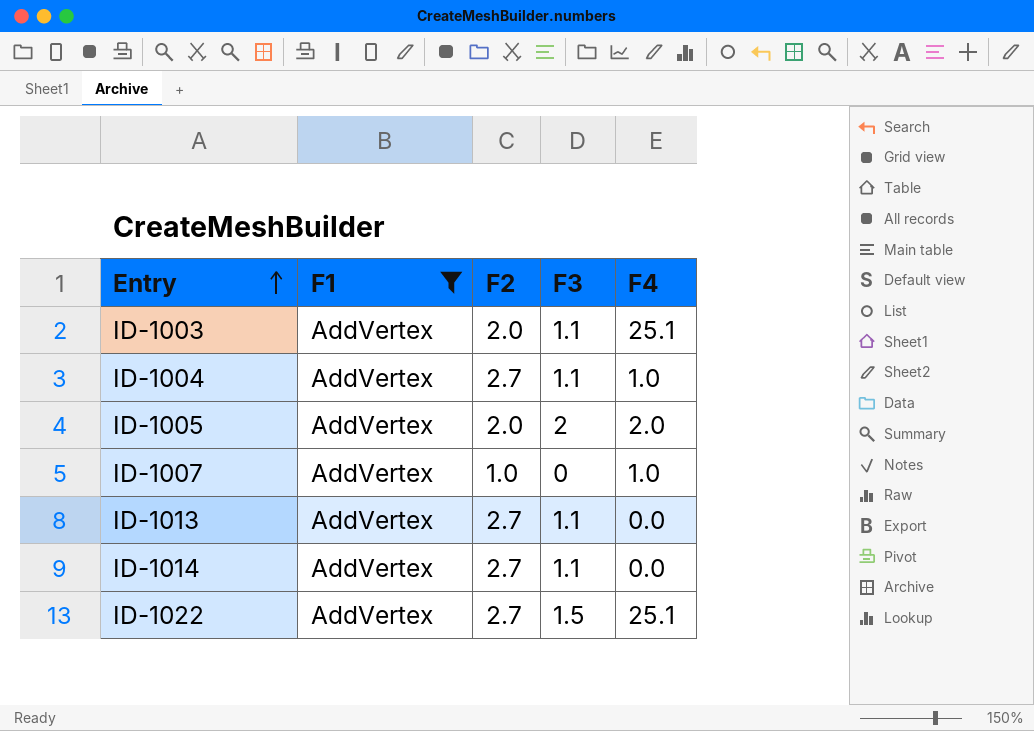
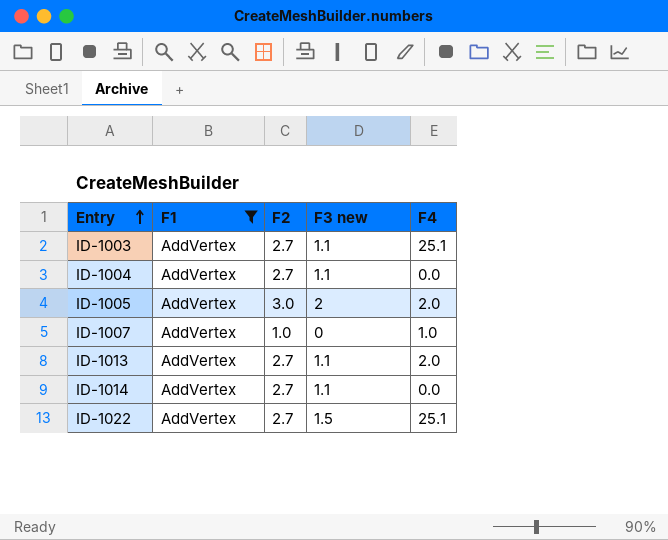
column name: F3 -> F3 new
ID-1003 | F2: 2.0 -> 2.7
ID-1004 | F4: 1.0 -> 0.0
ID-1005 | F2: 2.0 -> 3.0
ID-1013 | F4: 0.0 -> 2.0

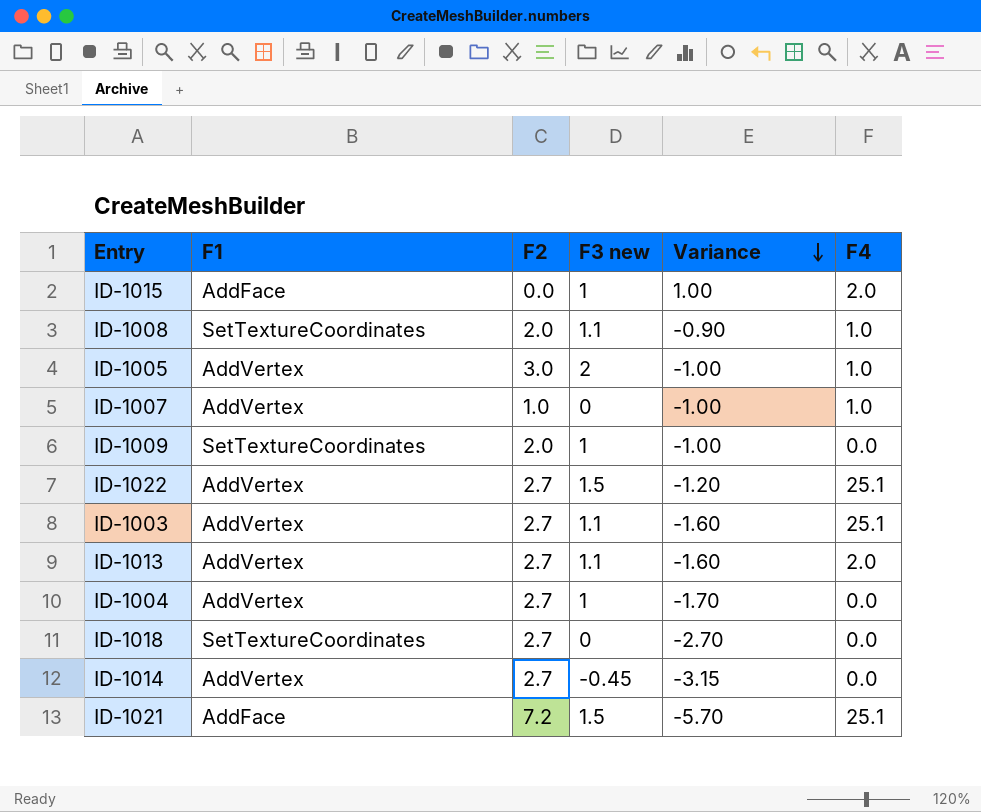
filter: F1 = AddVertex -> none
row order: Entry ascending -> Variance descending
column Variance | formula: none -> [F3 new] - [F2]
ID-1005 | F4: 2.0 -> 1.0
ID-1004 | F3 new: 1.1 -> 1
ID-1014 | F3 new: 1.1 -> -0.45

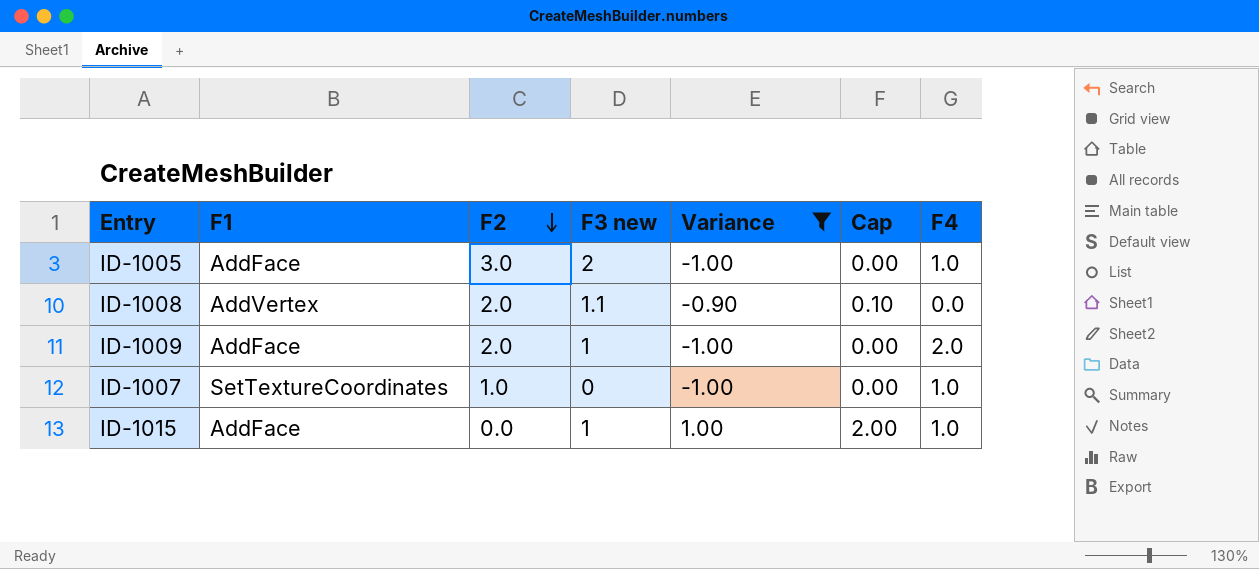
filter: none -> Variance >= -1.00
row order: Variance descending -> F2 descending
column Cap | formula: none -> [Variance] + 1
ID-1005 | F1: AddVertex -> AddFace
ID-1008 | F1: SetTextureCoordinates -> AddVertex
ID-1008 | F4: 1.0 -> 0.0
ID-1009 | F1: SetTextureCoordinates -> AddFace
ID-1009 | F4: 0.0 -> 2.0
ID-1007 | F1: AddVertex -> SetTextureCoordinates
ID-1015 | F4: 2.0 -> 1.0

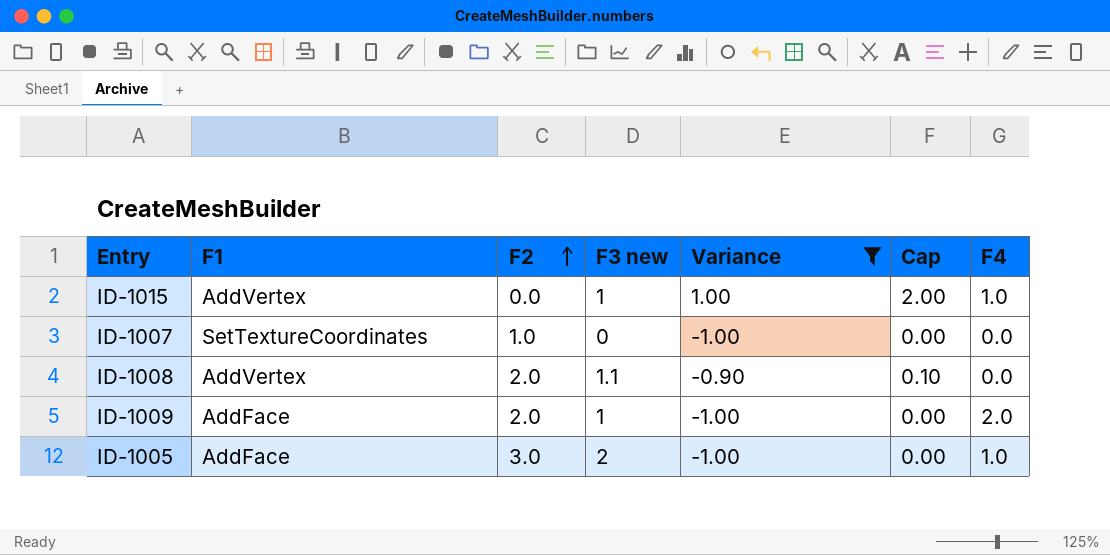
row order: F2 descending -> F2 ascending
ID-1015 | F1: AddFace -> AddVertex
ID-1007 | F4: 1.0 -> 0.0

